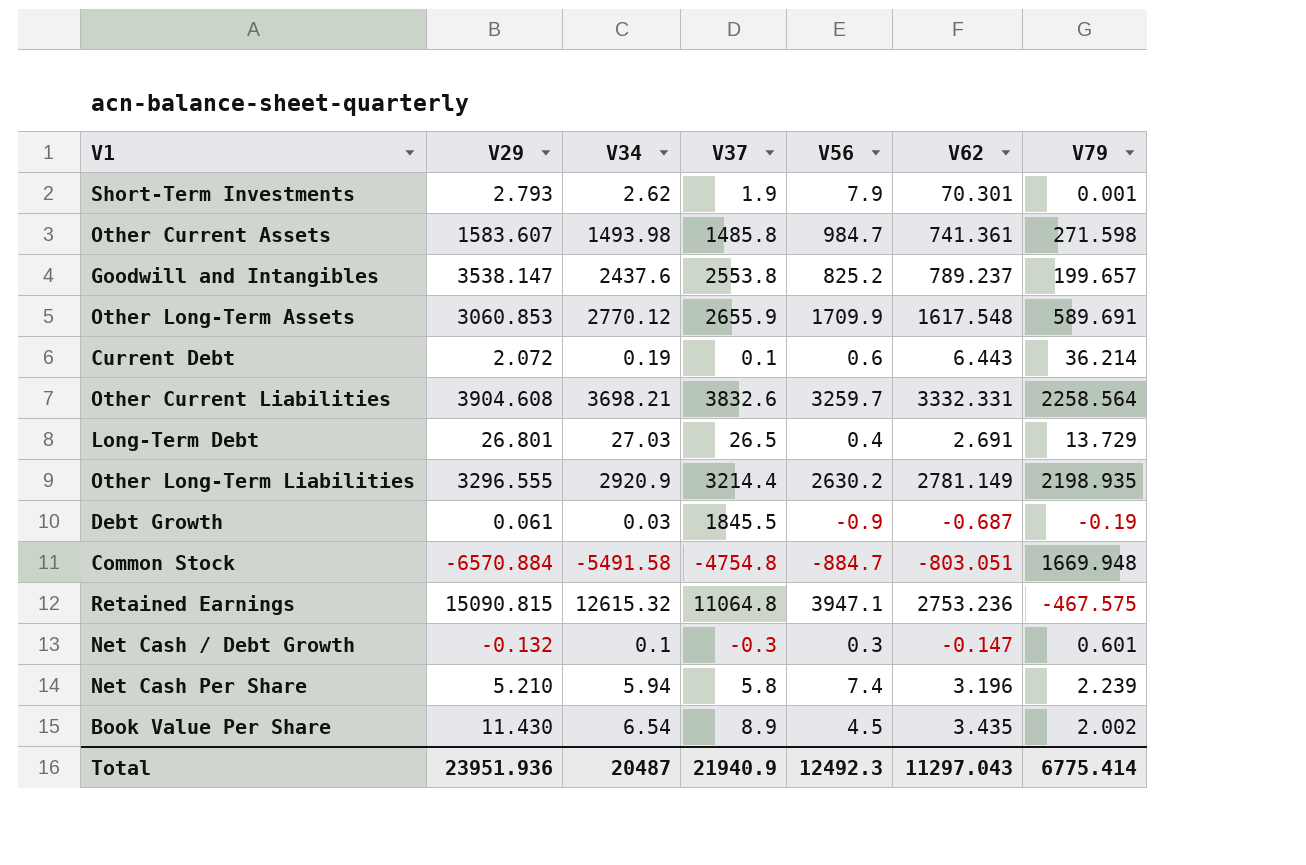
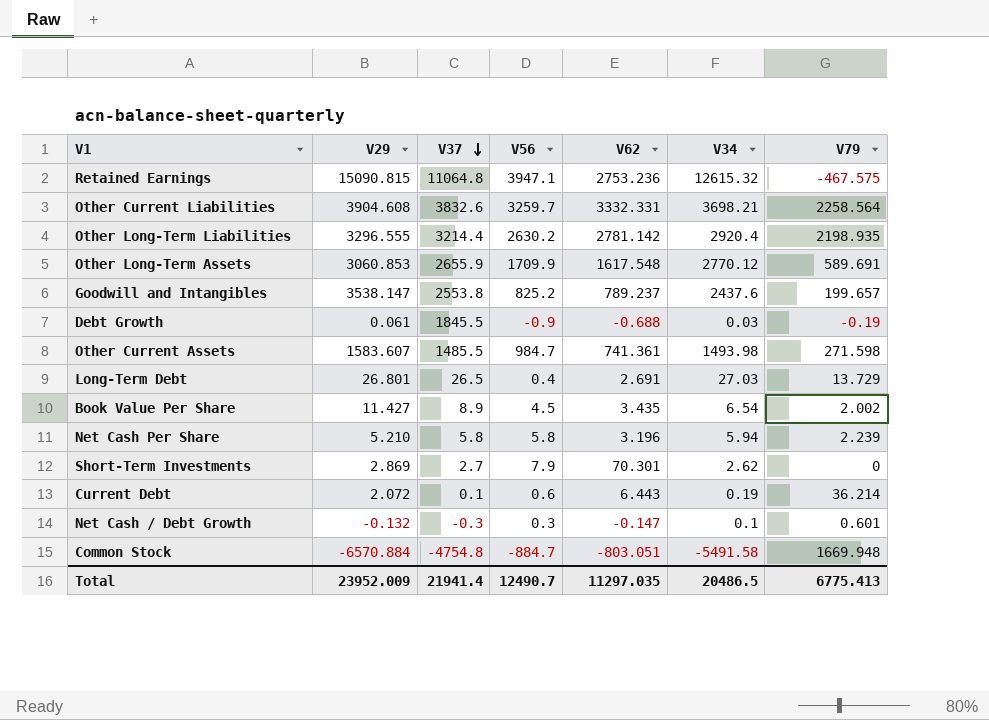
row order: none -> V37 descending
column V34 | position: 3 -> 6
Other Long-Term Liabilities | V62: 2781.149 -> 2781.142
Other Long-Term Liabilities | V34: 2920.9 -> 2920.4
Debt Growth | V62: -0.687 -> -0.688
Other Current Assets | V37: 1485.8 -> 1485.5
Book Value Per Share | V29: 11.430 -> 11.427
Net Cash Per Share | V56: 7.4 -> 5.8
Short-Term Investments | V29: 2.793 -> 2.869
Short-Term Investments | V37: 1.9 -> 2.7
Short-Term Investments | V79: 0.001 -> 0
Total | V29: 23951.936 -> 23952.009
Total | V37: 21940.9 -> 21941.4
Total | V56: 12492.3 -> 12490.7
Total | V62: 11297.043 -> 11297.035
Total | V34: 20487 -> 20486.5
Total | V79: 6775.414 -> 6775.413

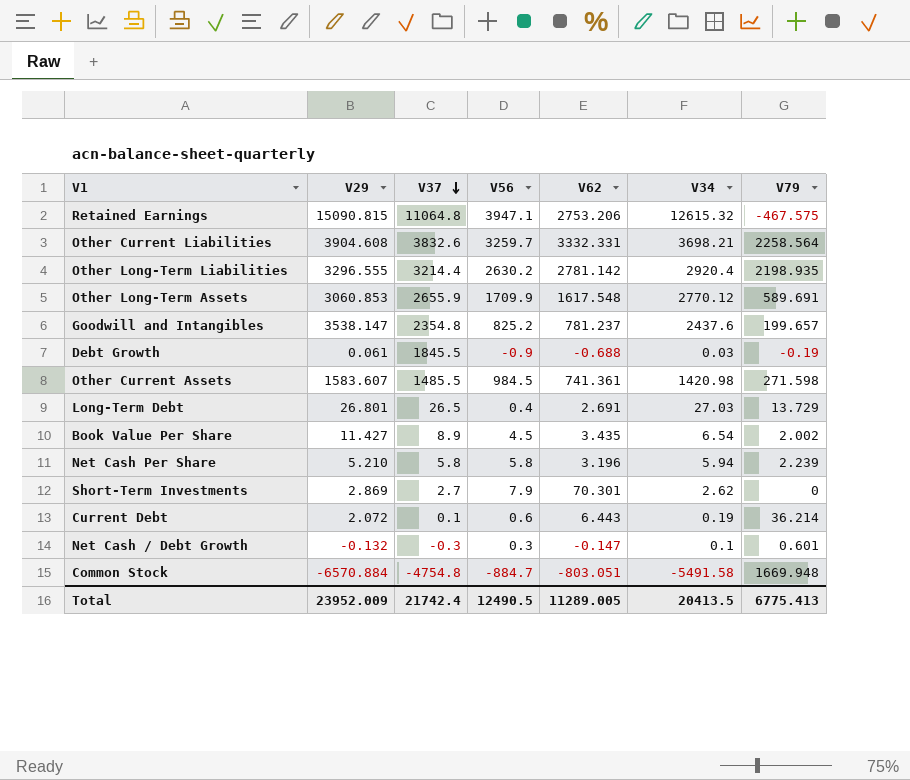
Retained Earnings | V62: 2753.236 -> 2753.206
Goodwill and Intangibles | V37: 2553.8 -> 2354.8
Goodwill and Intangibles | V62: 789.237 -> 781.237
Other Current Assets | V56: 984.7 -> 984.5
Other Current Assets | V34: 1493.98 -> 1420.98
Total | V37: 21941.4 -> 21742.4
Total | V56: 12490.7 -> 12490.5
Total | V62: 11297.035 -> 11289.005
Total | V34: 20486.5 -> 20413.5

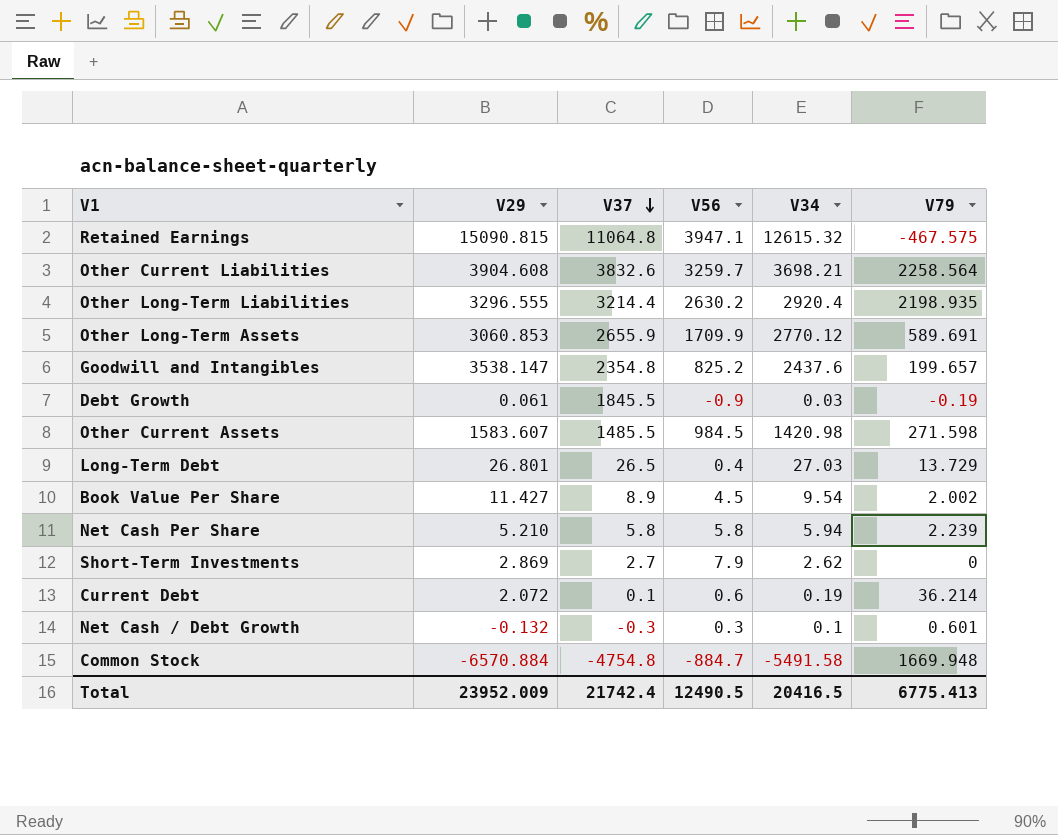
column V62 | position: 5 -> none
Book Value Per Share | V34: 6.54 -> 9.54
Total | V34: 20413.5 -> 20416.5

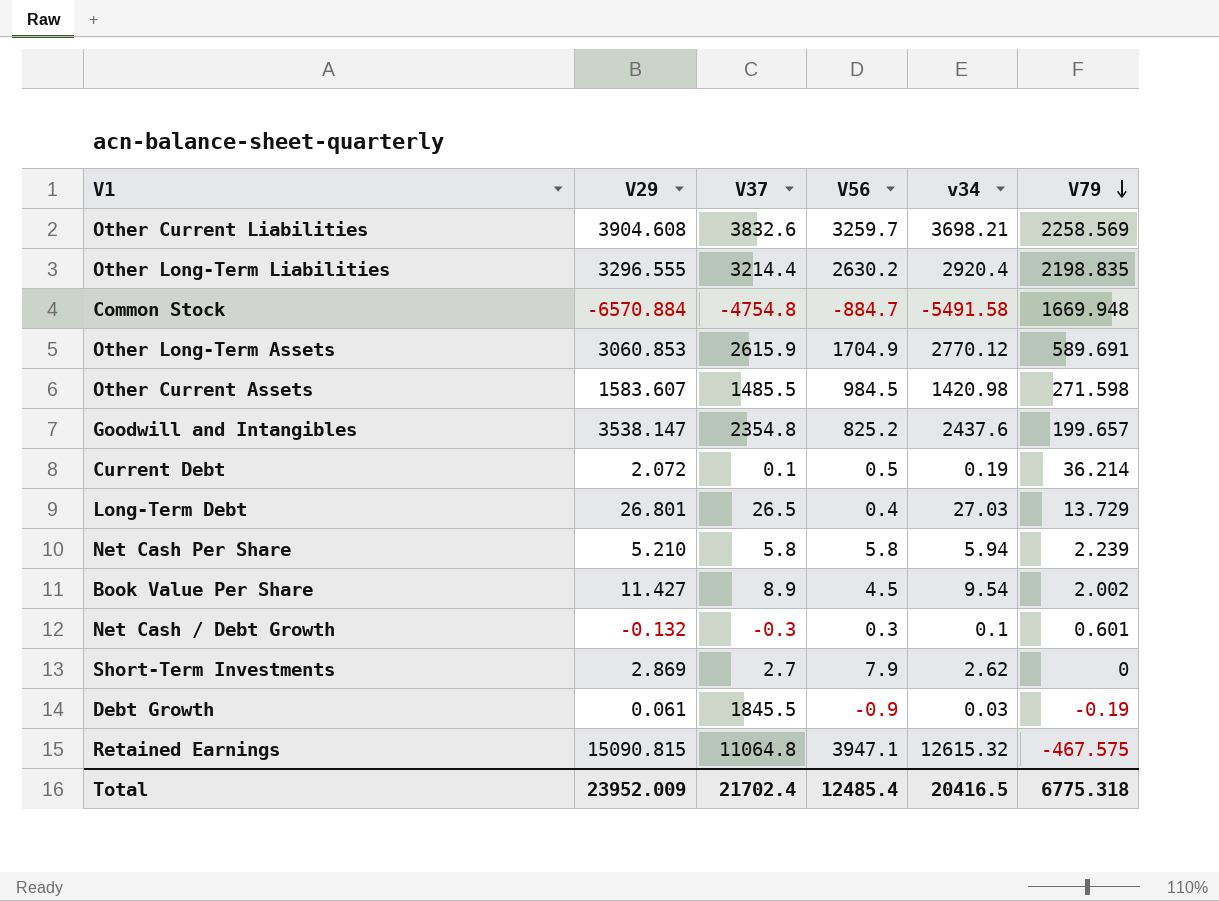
row order: V37 descending -> V79 descending
column name: V34 -> v34
Other Current Liabilities | V79: 2258.564 -> 2258.569
Other Long-Term Liabilities | V79: 2198.935 -> 2198.835
Other Long-Term Assets | V37: 2655.9 -> 2615.9
Other Long-Term Assets | V56: 1709.9 -> 1704.9
Current Debt | V56: 0.6 -> 0.5
Total | V37: 21742.4 -> 21702.4
Total | V56: 12490.5 -> 12485.4
Total | V79: 6775.413 -> 6775.318

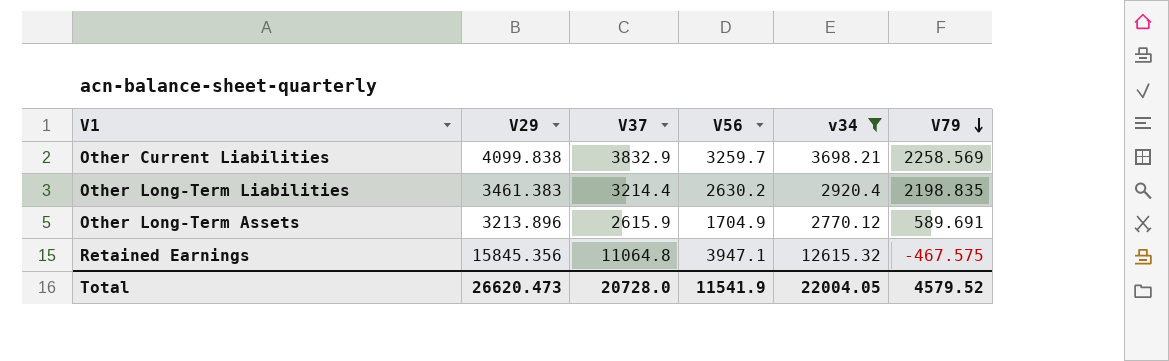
filter: none -> v34 >= 2770.12
Other Current Liabilities | V29: 3904.608 -> 4099.838
Other Current Liabilities | V37: 3832.6 -> 3832.9
Other Long-Term Liabilities | V29: 3296.555 -> 3461.383
Other Long-Term Assets | V29: 3060.853 -> 3213.896
Retained Earnings | V29: 15090.815 -> 15845.356
Total | V29: 23952.009 -> 26620.473
Total | V37: 21702.4 -> 20728.0
Total | V56: 12485.4 -> 11541.9
Total | v34: 20416.5 -> 22004.05
Total | V79: 6775.318 -> 4579.52

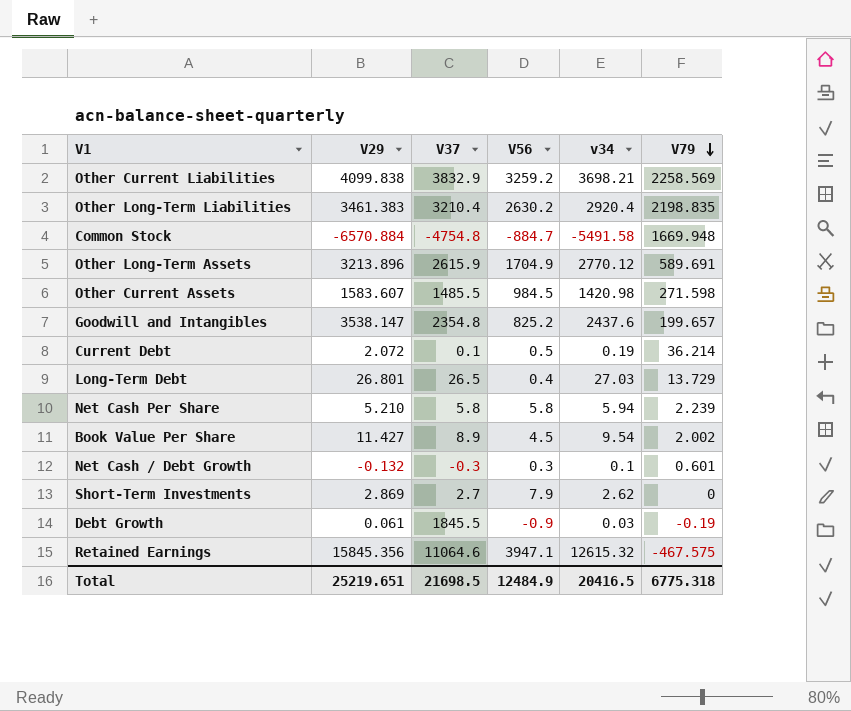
filter: v34 >= 2770.12 -> none
Other Current Liabilities | V56: 3259.7 -> 3259.2
Other Long-Term Liabilities | V37: 3214.4 -> 3210.4
Retained Earnings | V37: 11064.8 -> 11064.6
Total | V29: 26620.473 -> 25219.651
Total | V37: 20728.0 -> 21698.5
Total | V56: 11541.9 -> 12484.9
Total | v34: 22004.05 -> 20416.5
Total | V79: 4579.52 -> 6775.318

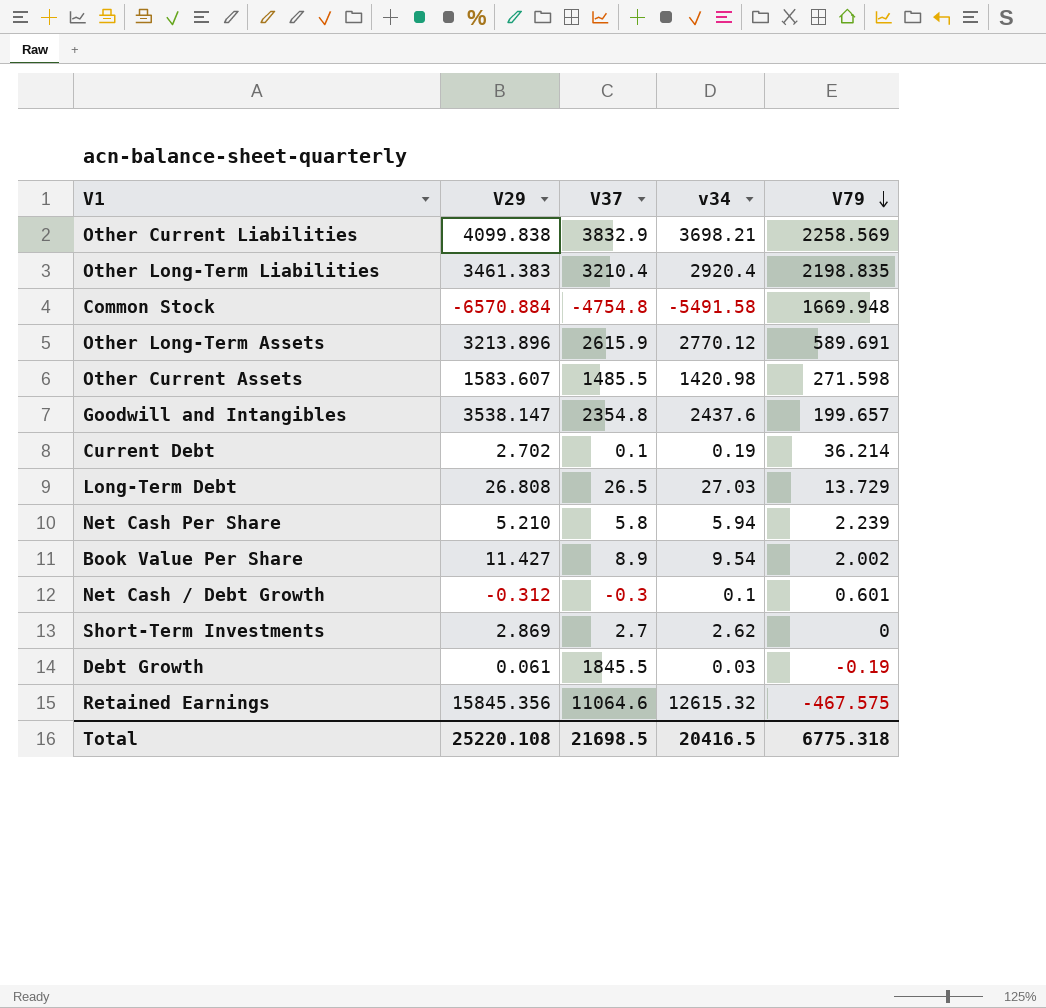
column V56 | position: 4 -> none
Current Debt | V29: 2.072 -> 2.702
Long-Term Debt | V29: 26.801 -> 26.808
Net Cash / Debt Growth | V29: -0.132 -> -0.312
Total | V29: 25219.651 -> 25220.108

